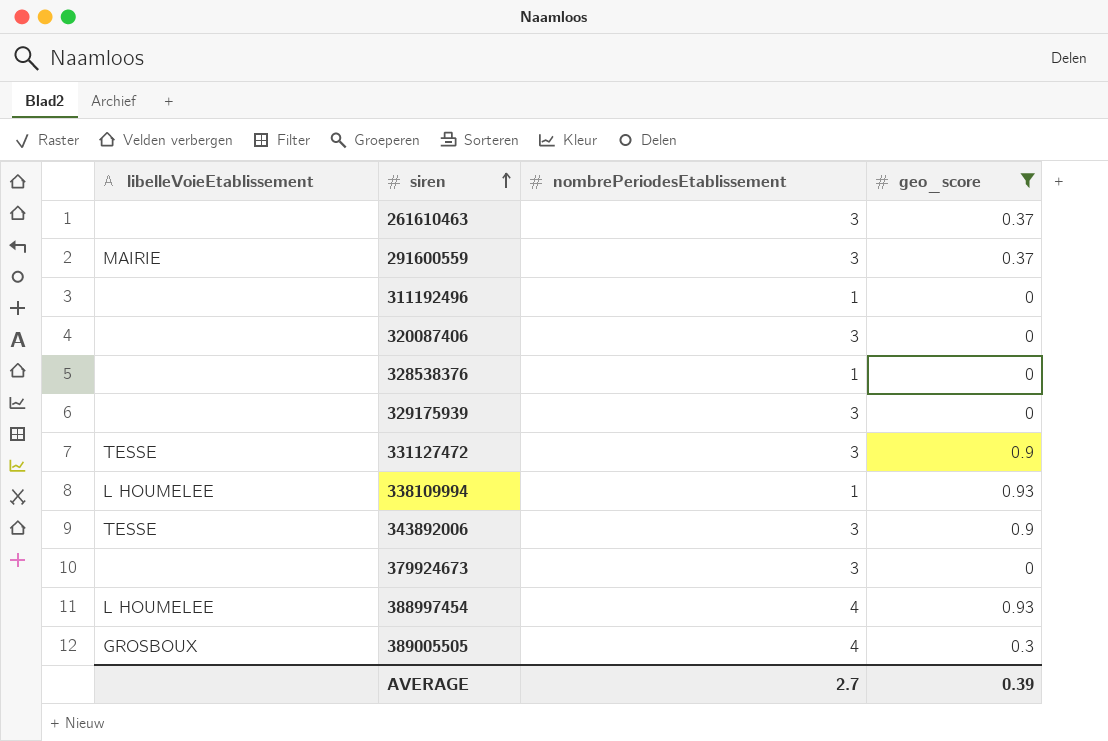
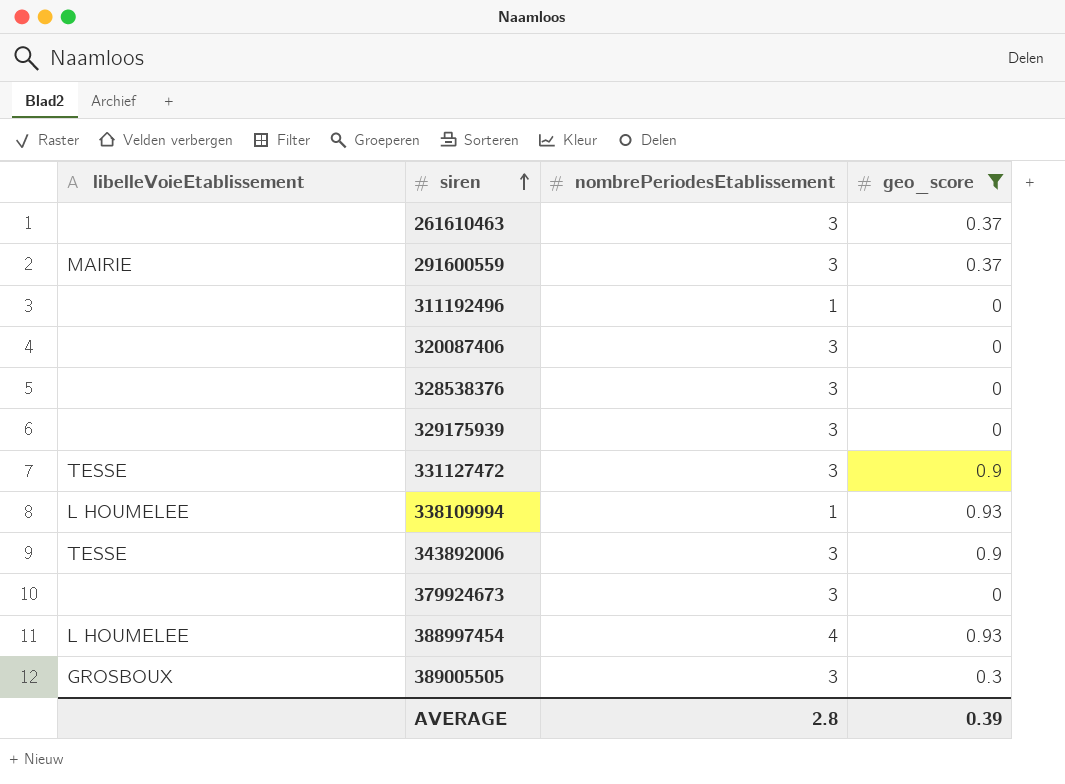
328538376 | nombrePeriodesEtablissement: 1 -> 3
389005505 | nombrePeriodesEtablissement: 4 -> 3
AVERAGE | nombrePeriodesEtablissement: 2.7 -> 2.8

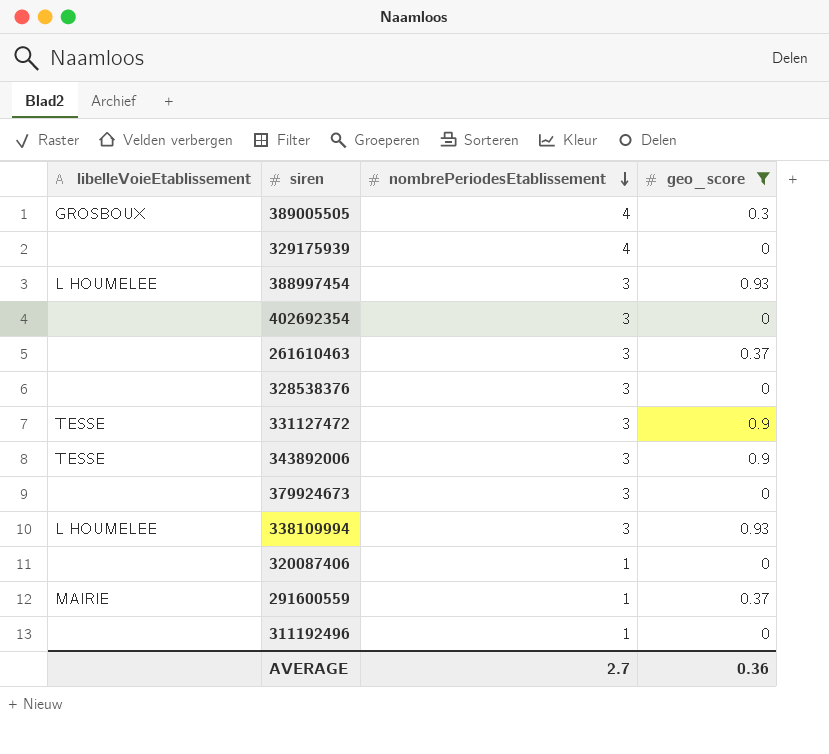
row order: siren ascending -> nombrePeriodesEtablissement descending
389005505 | nombrePeriodesEtablissement: 3 -> 4
329175939 | nombrePeriodesEtablissement: 3 -> 4
388997454 | nombrePeriodesEtablissement: 4 -> 3
row 402692354: none -> none | 3 | 0
338109994 | nombrePeriodesEtablissement: 1 -> 3
320087406 | nombrePeriodesEtablissement: 3 -> 1
291600559 | nombrePeriodesEtablissement: 3 -> 1
AVERAGE | nombrePeriodesEtablissement: 2.8 -> 2.7
AVERAGE | geo_score: 0.39 -> 0.36

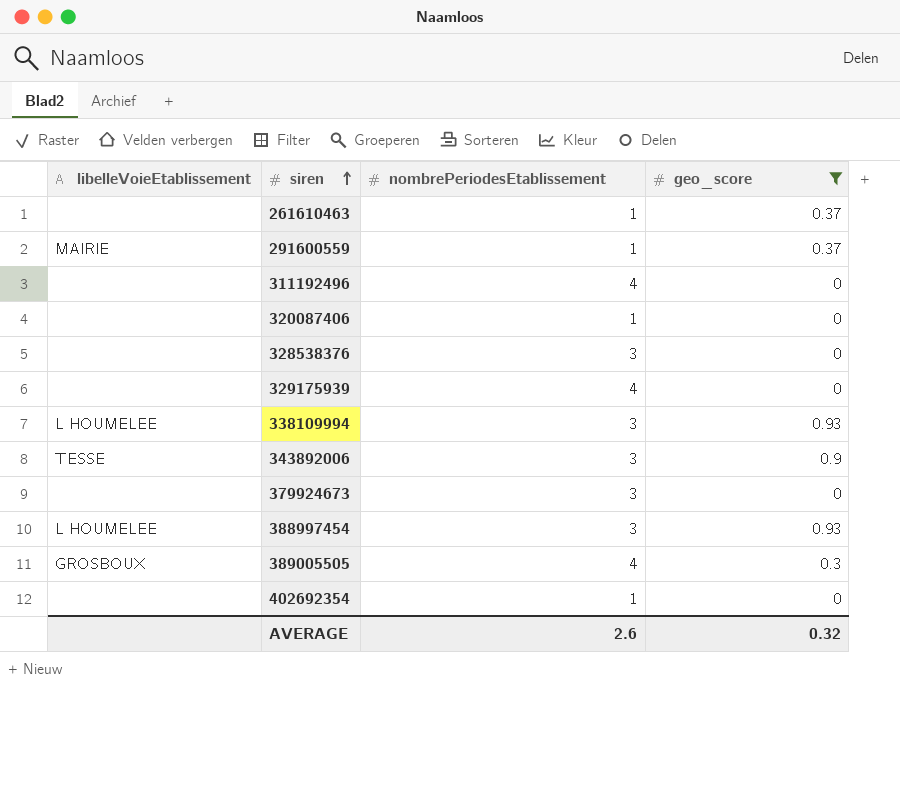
row order: nombrePeriodesEtablissement descending -> siren ascending
row 331127472: TESSE | 3 | 0.9 -> none
261610463 | nombrePeriodesEtablissement: 3 -> 1
311192496 | nombrePeriodesEtablissement: 1 -> 4
402692354 | nombrePeriodesEtablissement: 3 -> 1
AVERAGE | nombrePeriodesEtablissement: 2.7 -> 2.6
AVERAGE | geo_score: 0.36 -> 0.32

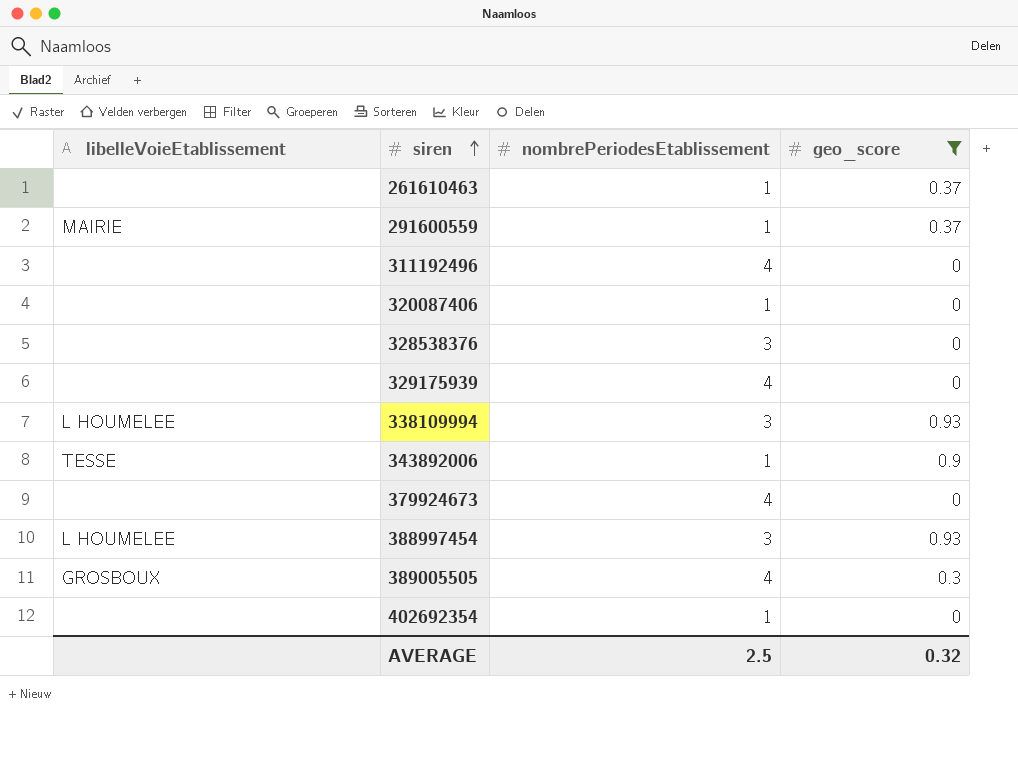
343892006 | nombrePeriodesEtablissement: 3 -> 1
379924673 | nombrePeriodesEtablissement: 3 -> 4
AVERAGE | nombrePeriodesEtablissement: 2.6 -> 2.5

